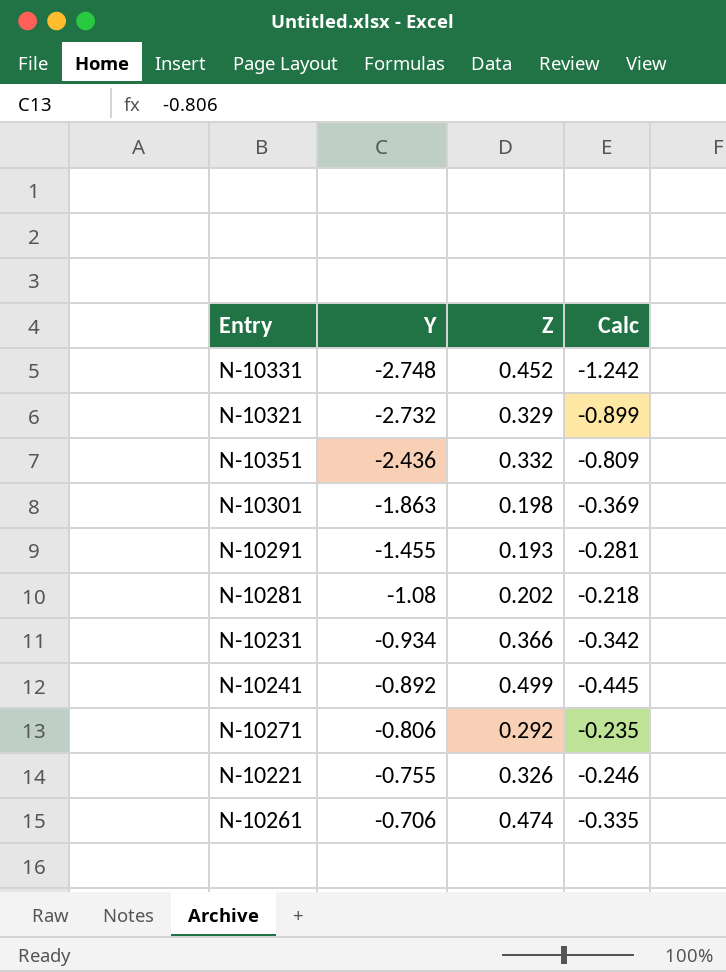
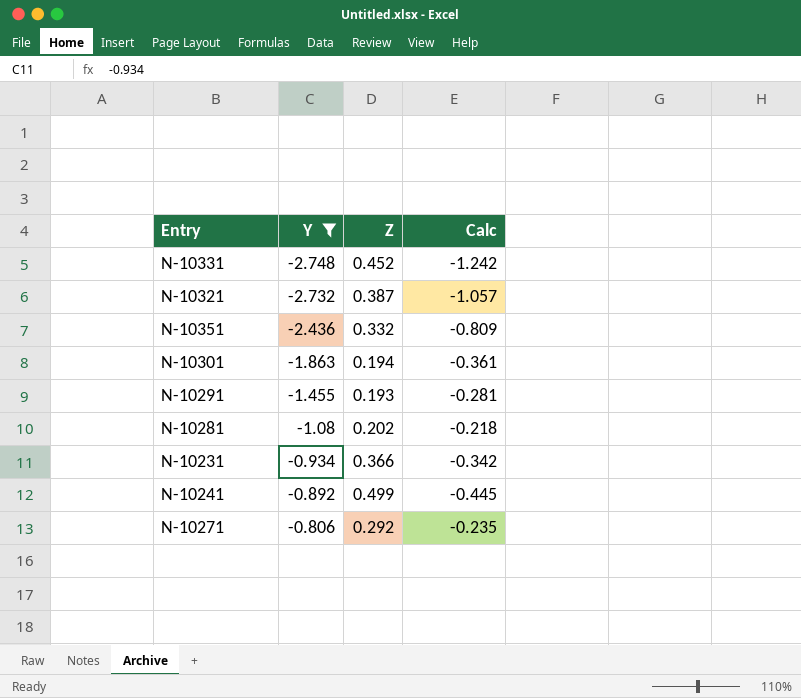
filter: none -> Y <= -0.806
N-10321 | Z: 0.329 -> 0.387
N-10321 | Calc: -0.899 -> -1.057
N-10301 | Z: 0.198 -> 0.194
N-10301 | Calc: -0.369 -> -0.361

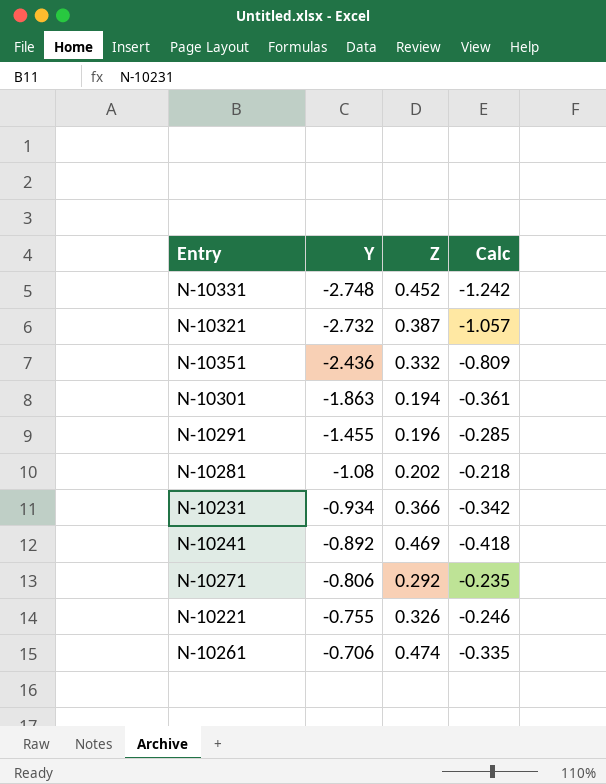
filter: Y <= -0.806 -> none
N-10291 | Z: 0.193 -> 0.196
N-10291 | Calc: -0.281 -> -0.285
N-10241 | Z: 0.499 -> 0.469
N-10241 | Calc: -0.445 -> -0.418

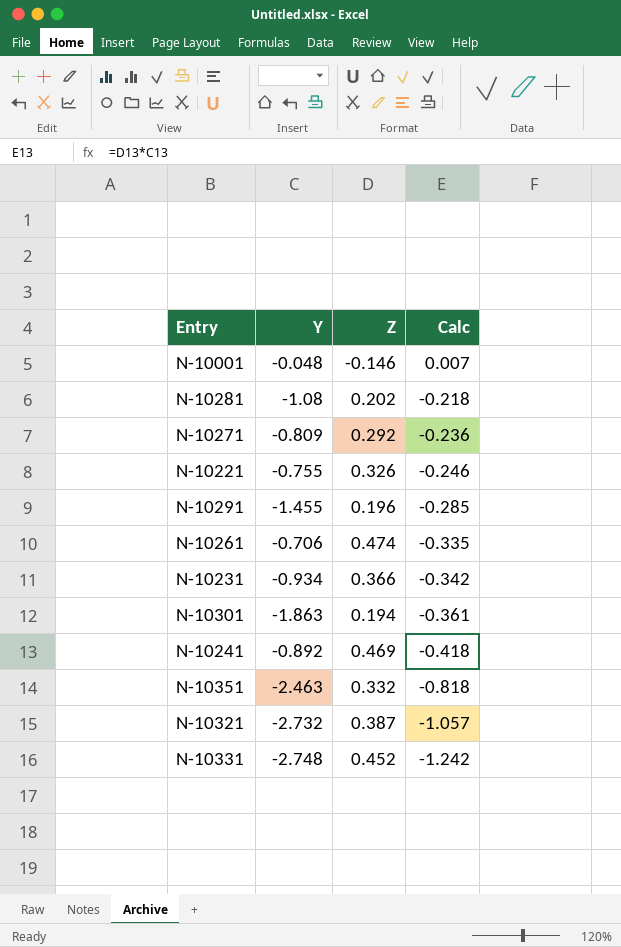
row order: Y ascending -> Calc descending
row N-10001: none -> -0.048 | -0.146 | 0.007
N-10271 | Y: -0.806 -> -0.809
N-10271 | Calc: -0.235 -> -0.236
N-10351 | Y: -2.436 -> -2.463
N-10351 | Calc: -0.809 -> -0.818

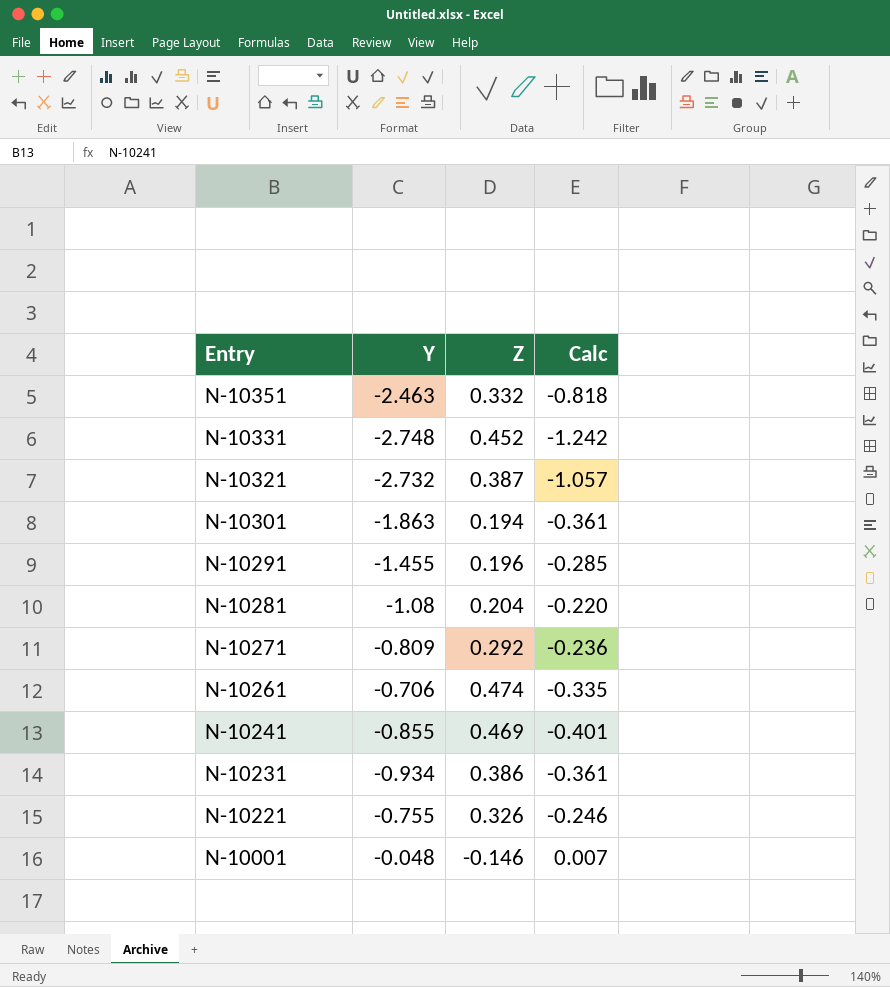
row order: Calc descending -> Entry descending
N-10281 | Z: 0.202 -> 0.204
N-10281 | Calc: -0.218 -> -0.220
N-10241 | Y: -0.892 -> -0.855
N-10241 | Calc: -0.418 -> -0.401
N-10231 | Z: 0.366 -> 0.386
N-10231 | Calc: -0.342 -> -0.361

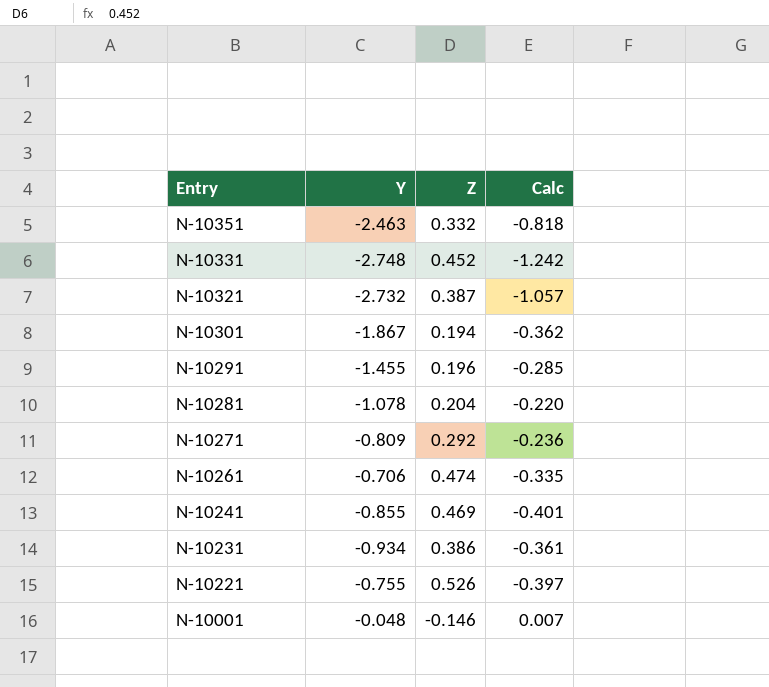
N-10301 | Y: -1.863 -> -1.867
N-10301 | Calc: -0.361 -> -0.362
N-10281 | Y: -1.08 -> -1.078
N-10221 | Z: 0.326 -> 0.526
N-10221 | Calc: -0.246 -> -0.397

